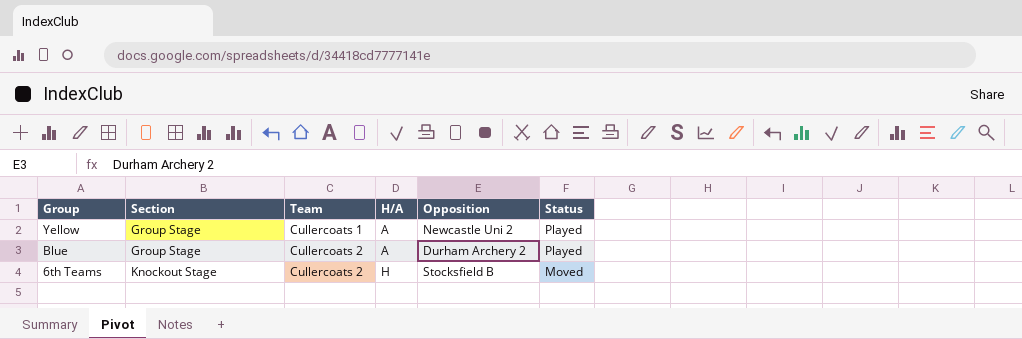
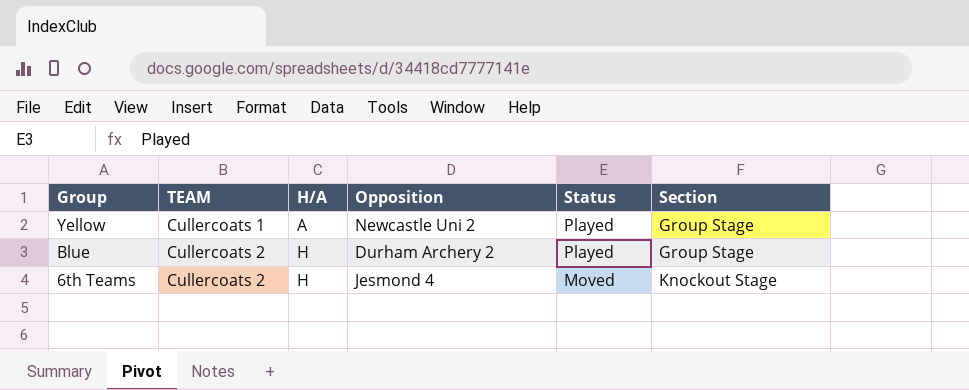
column name: Team -> TEAM
column Section | position: 2 -> 6
Blue | H/A: A -> H
6th Teams | Opposition: Stocksfield B -> Jesmond 4

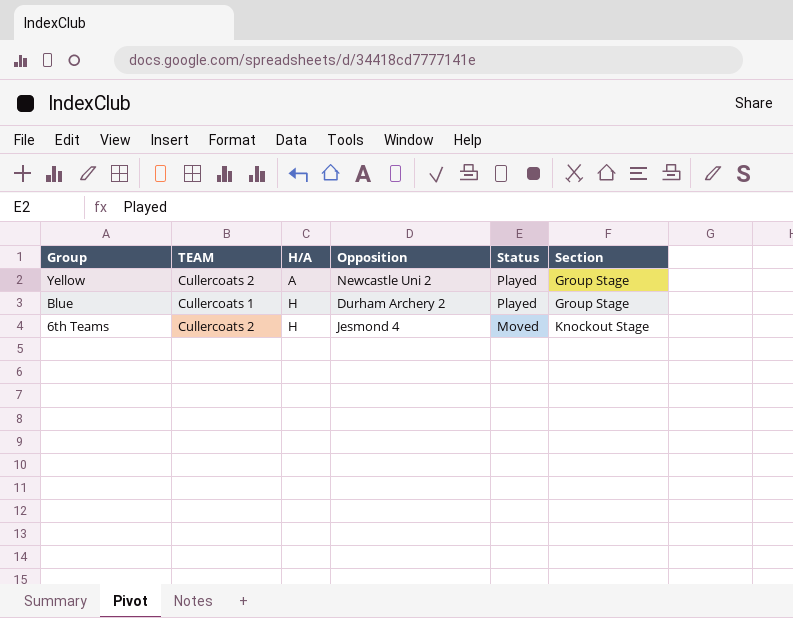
Yellow | TEAM: Cullercoats 1 -> Cullercoats 2
Blue | TEAM: Cullercoats 2 -> Cullercoats 1

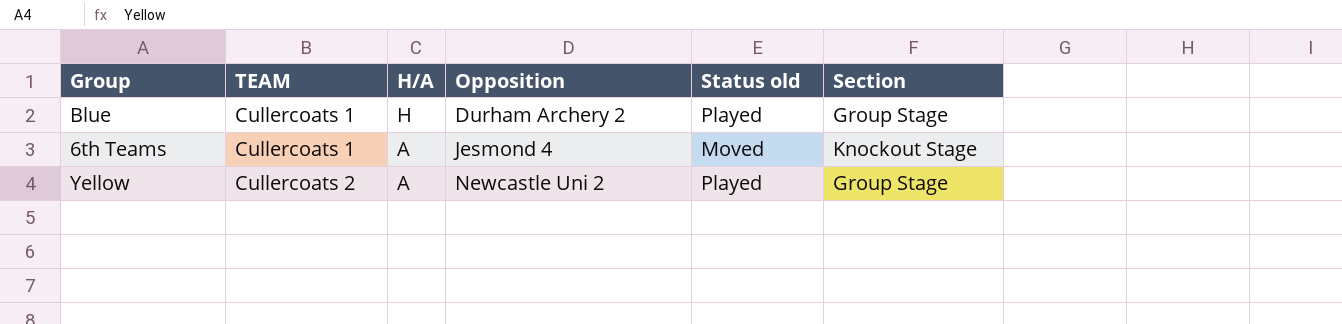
row order: Group descending -> TEAM ascending
column name: Status -> Status old
6th Teams | TEAM: Cullercoats 2 -> Cullercoats 1
6th Teams | H/A: H -> A

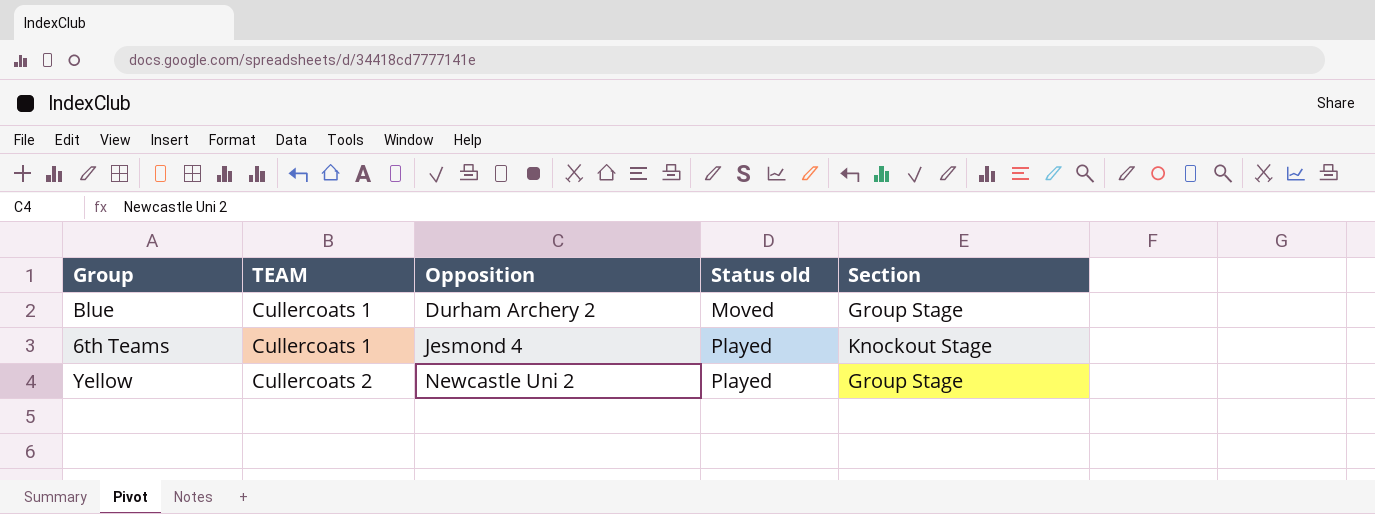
column H/A | position: 3 -> none
Blue | Status old: Played -> Moved
6th Teams | Status old: Moved -> Played

